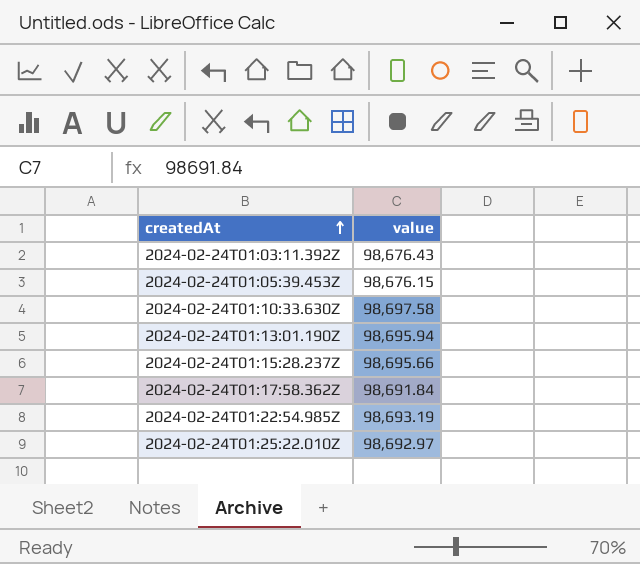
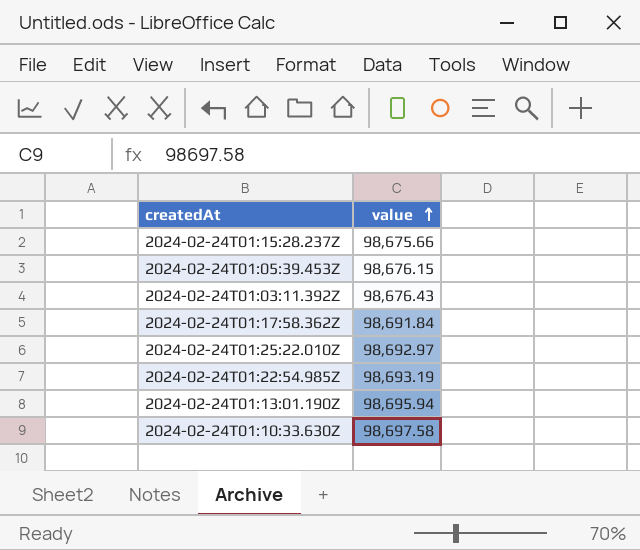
row order: createdAt ascending -> value ascending
2024-02-24T01:15:28.237Z | value: 98,695.66 -> 98,675.66

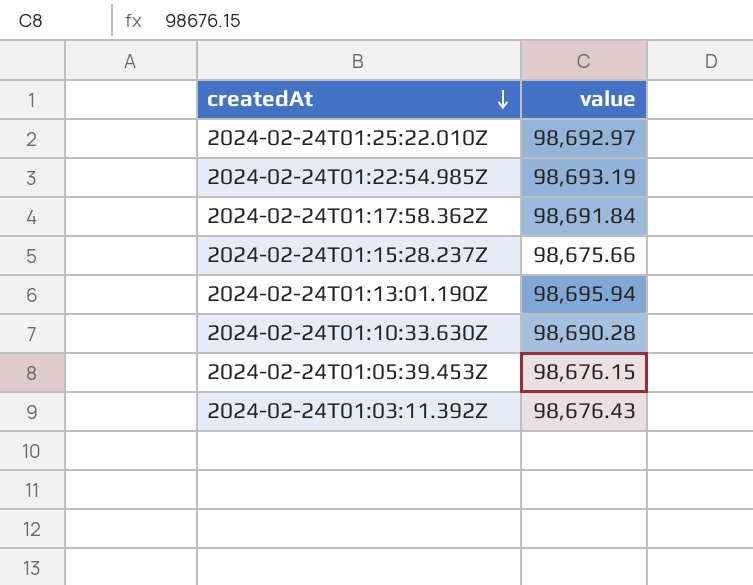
row order: value ascending -> createdAt descending
2024-02-24T01:10:33.630Z | value: 98,697.58 -> 98,690.28

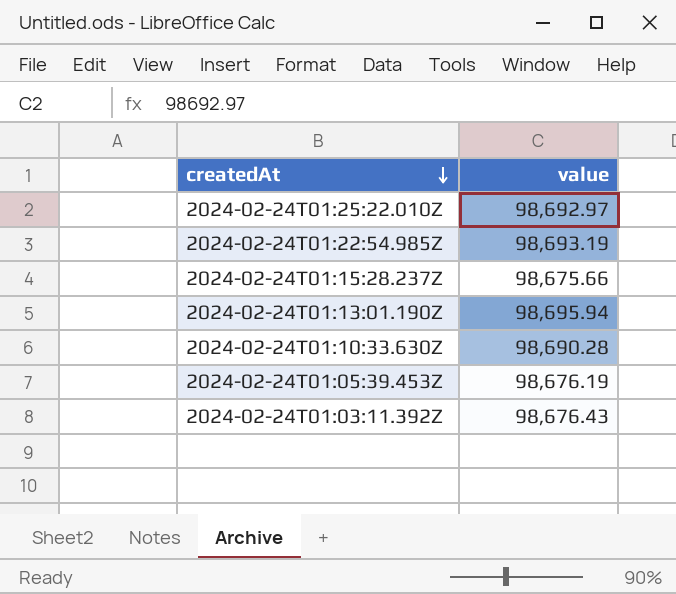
row 2024-02-24T01:17:58.362Z: 98,691.84 -> none
2024-02-24T01:05:39.453Z | value: 98,676.15 -> 98,676.19

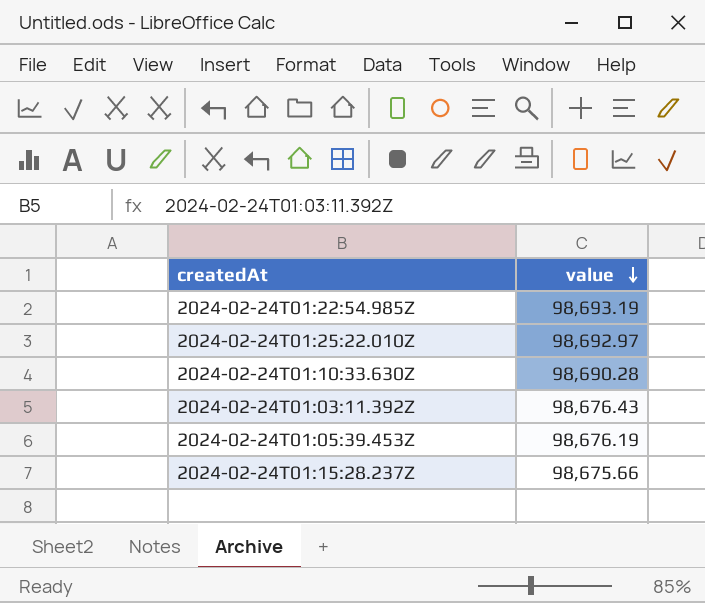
row order: createdAt descending -> value descending
row 2024-02-24T01:13:01.190Z: 98,695.94 -> none

